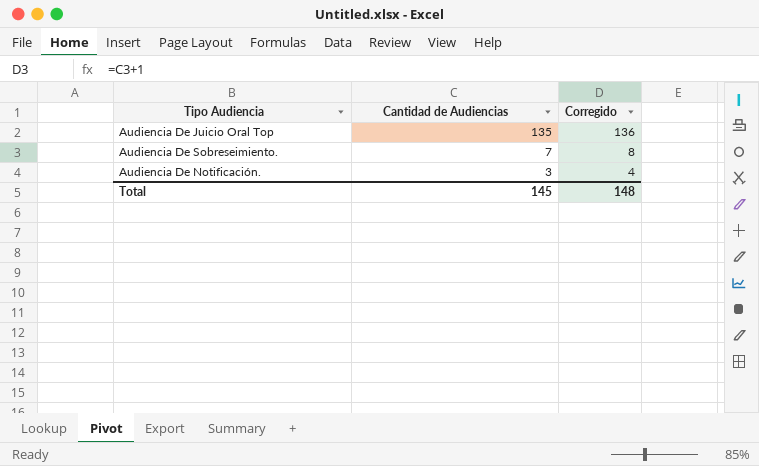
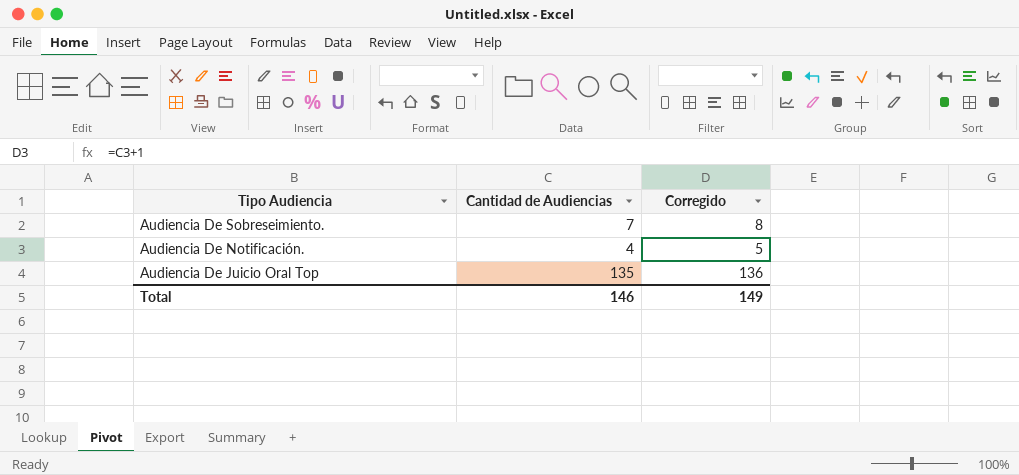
row order: Cantidad de Audiencias descending -> Tipo Audiencia descending
Audiencia De Notificación. | Cantidad de Audiencias: 3 -> 4
Audiencia De Notificación. | Corregido: 4 -> 5
Total | Cantidad de Audiencias: 145 -> 146
Total | Corregido: 148 -> 149

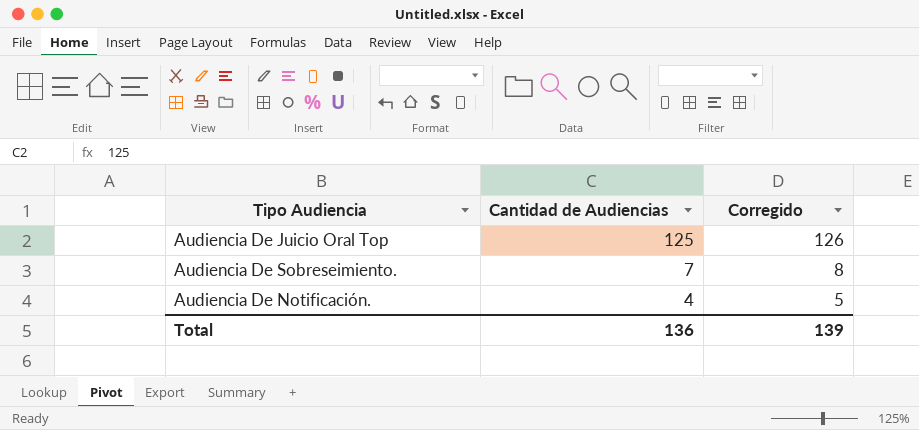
row order: Tipo Audiencia descending -> Cantidad de Audiencias descending
Audiencia De Juicio Oral Top | Cantidad de Audiencias: 135 -> 125
Audiencia De Juicio Oral Top | Corregido: 136 -> 126
Total | Cantidad de Audiencias: 146 -> 136
Total | Corregido: 149 -> 139

